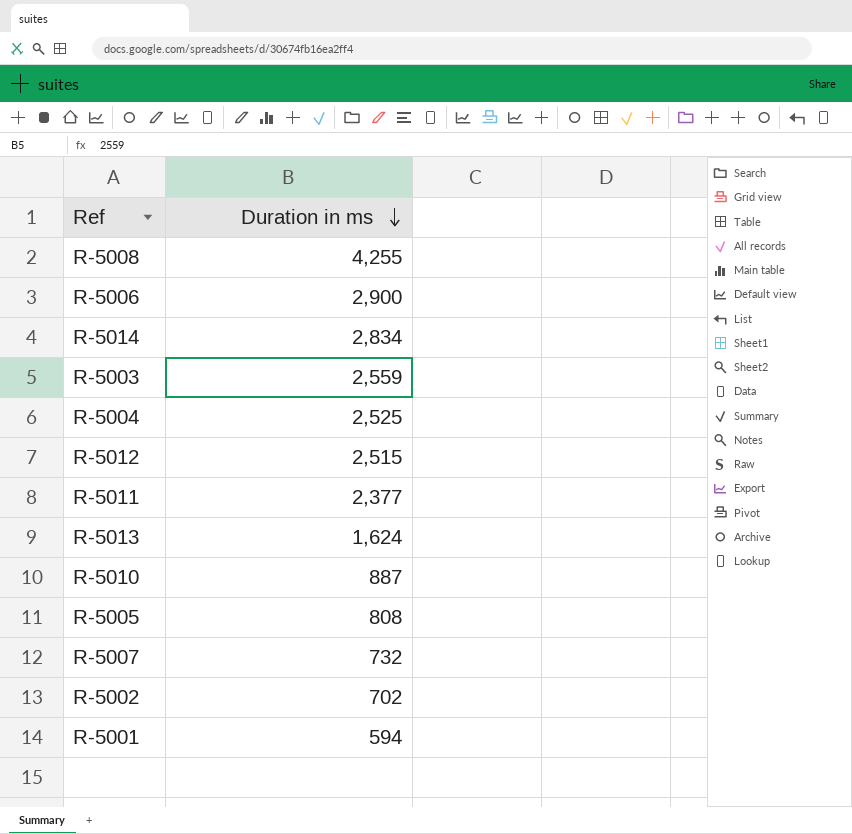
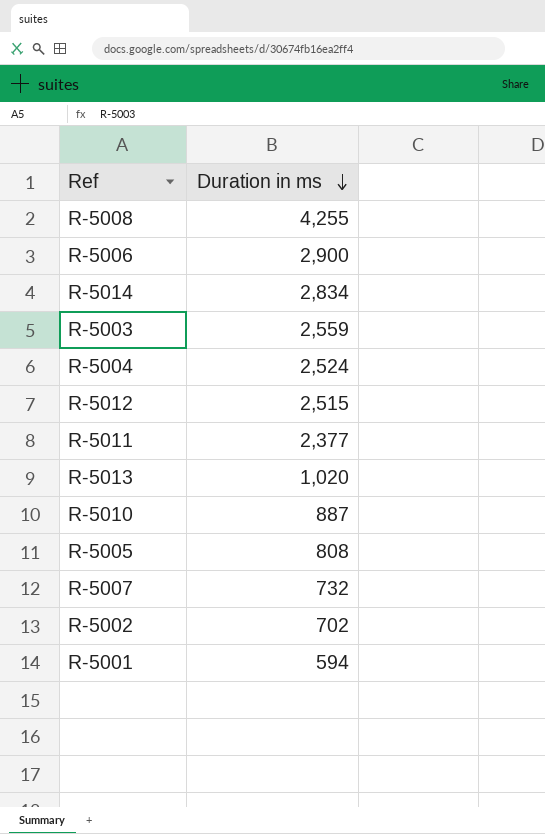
R-5004 | Duration in ms: 2,525 -> 2,524
R-5013 | Duration in ms: 1,624 -> 1,020

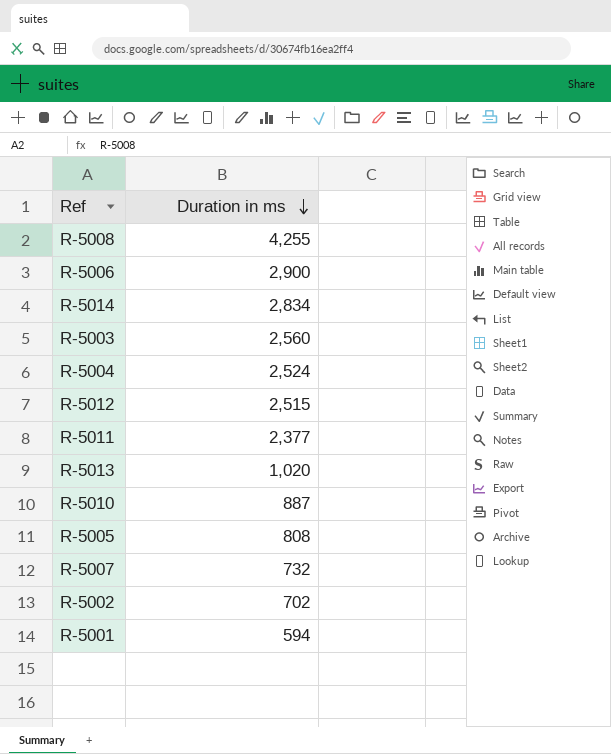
R-5003 | Duration in ms: 2,559 -> 2,560

